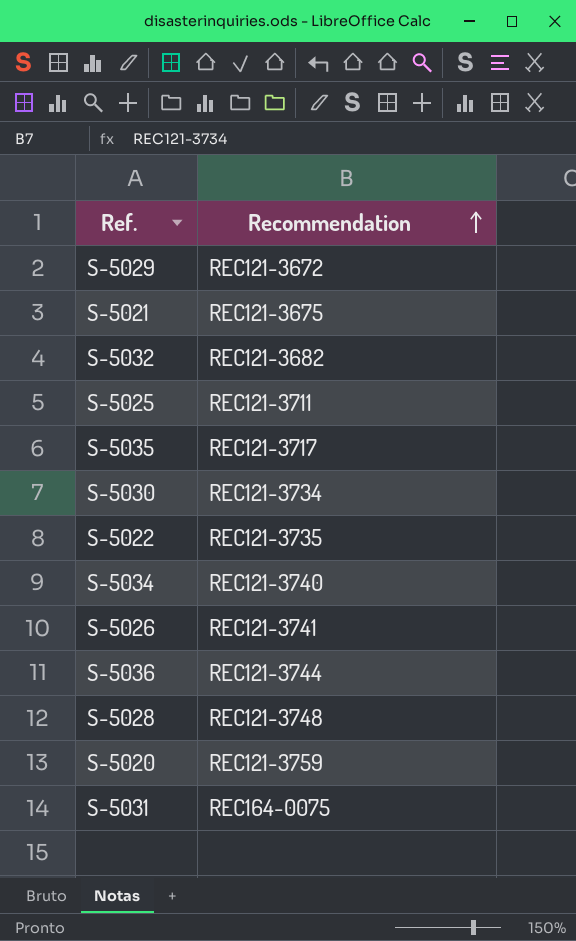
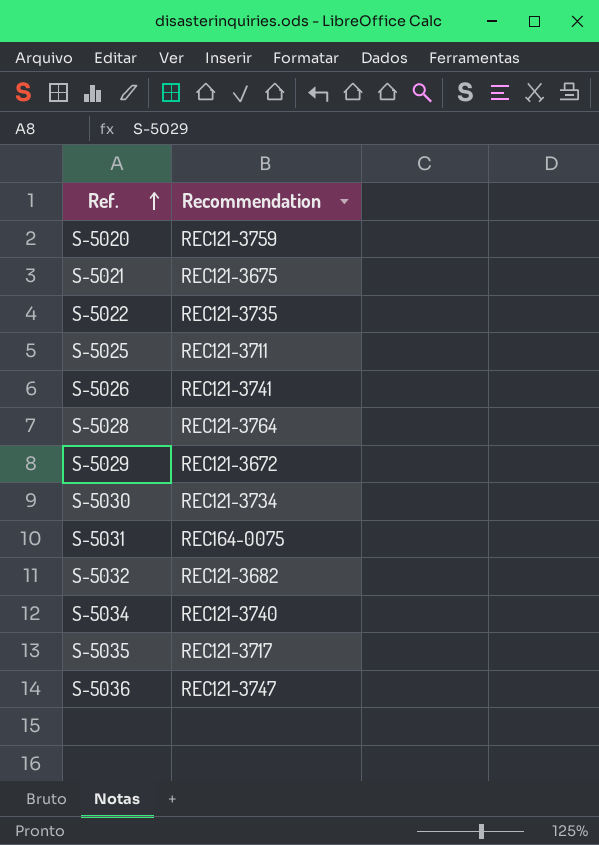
row order: Recommendation ascending -> Ref. ascending
S-5028 | Recommendation: REC121-3748 -> REC121-3764
S-5036 | Recommendation: REC121-3744 -> REC121-3747

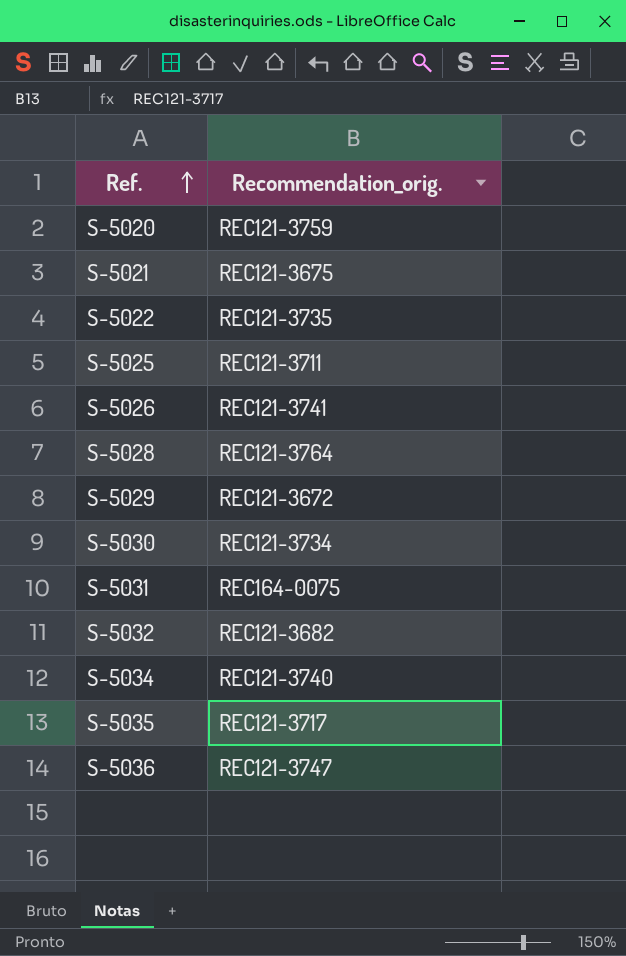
column name: Recommendation -> Recommendation_orig.

